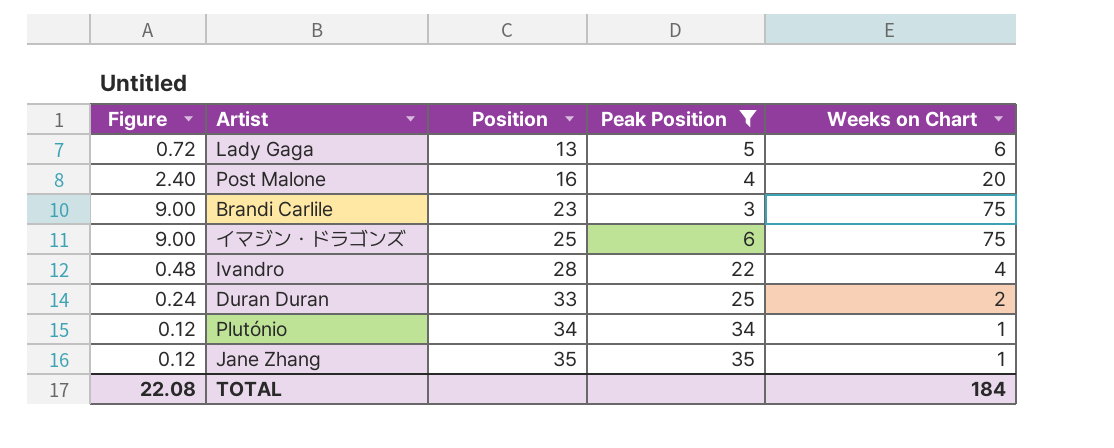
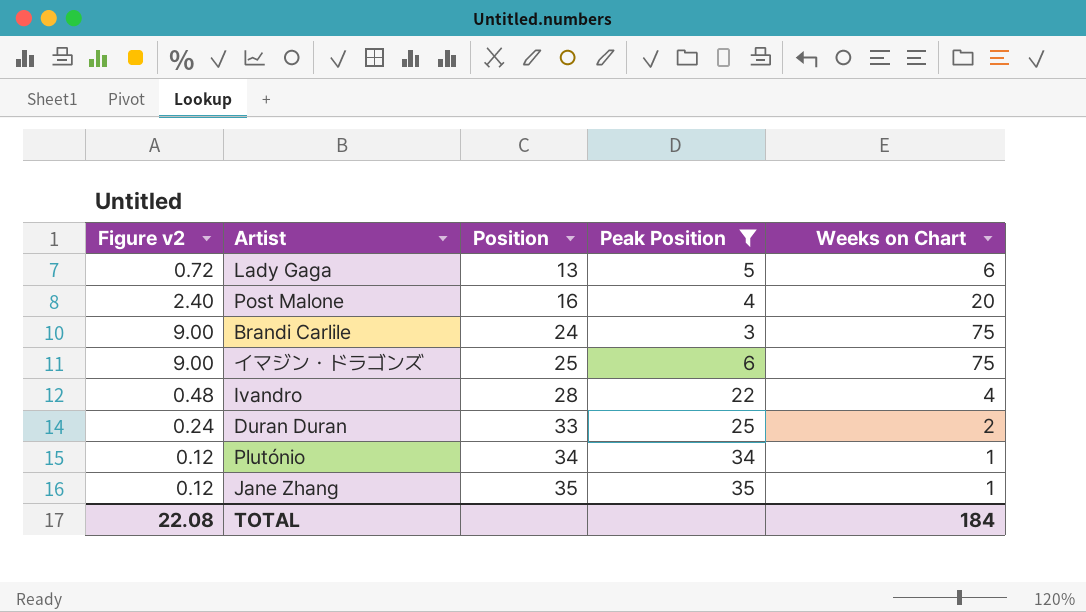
column name: Figure -> Figure v2
Brandi Carlile | Position: 23 -> 24

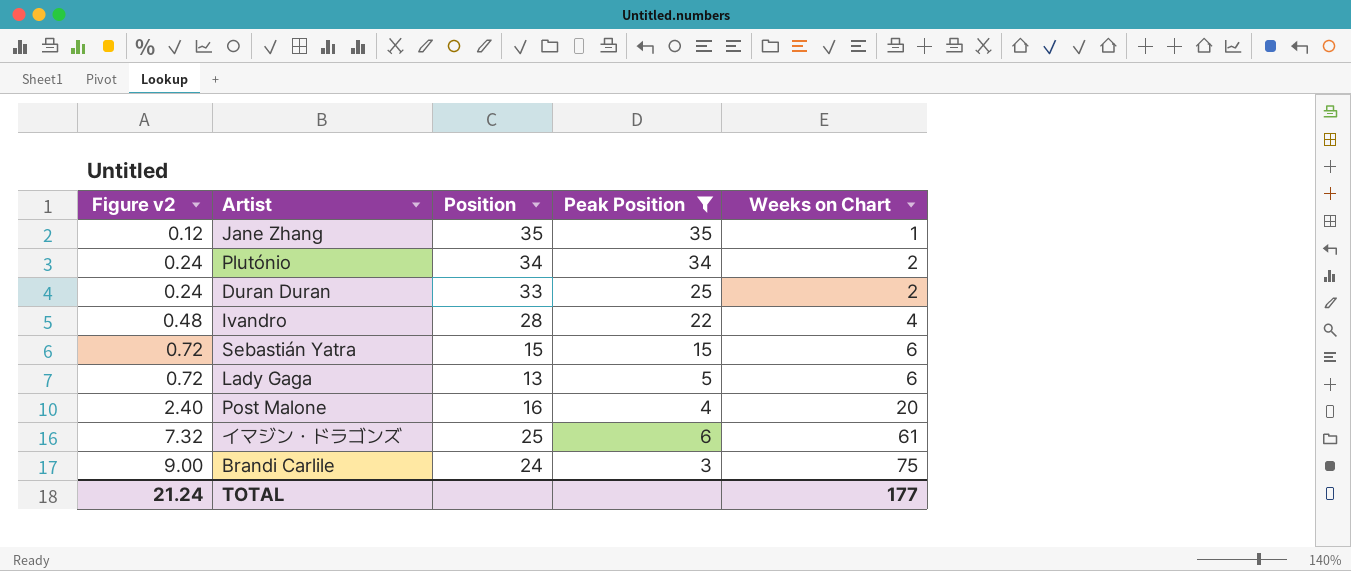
row order: Position ascending -> Figure v2 ascending
Plutónio | Figure v2: 0.12 -> 0.24
Plutónio | Weeks on Chart: 1 -> 2
row Sebastián Yatra: none -> 0.72 | 15 | 15 | 6
イマジン・ドラゴンズ | Figure v2: 9.00 -> 7.32
イマジン・ドラゴンズ | Weeks on Chart: 75 -> 61
TOTAL | Figure v2: 22.08 -> 21.24
TOTAL | Weeks on Chart: 184 -> 177

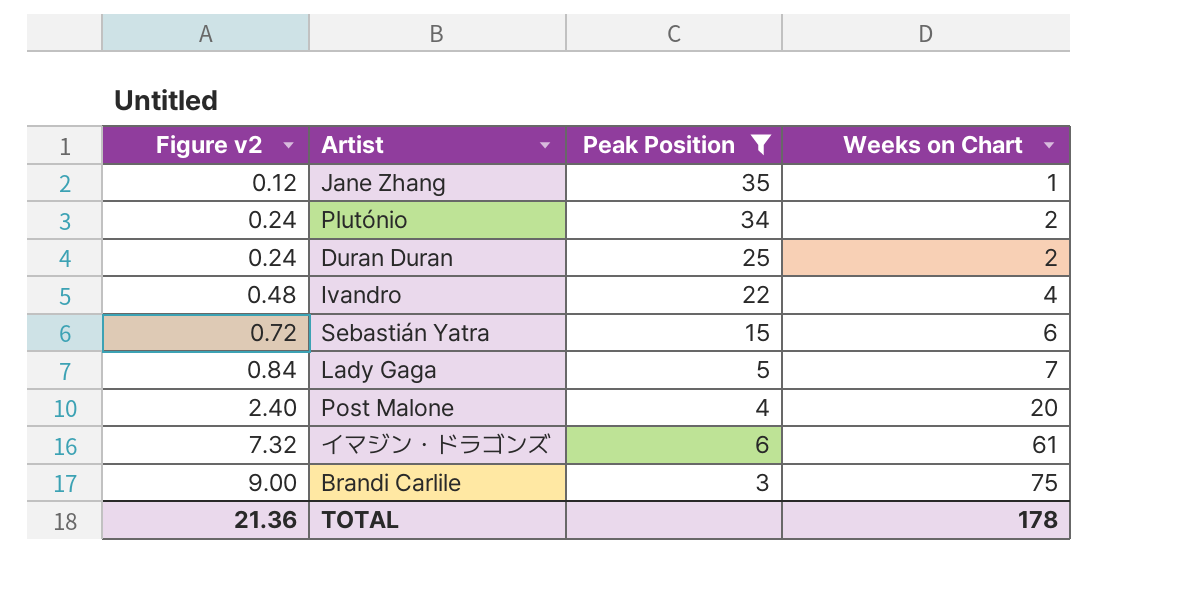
column Position | position: 3 -> none
Lady Gaga | Figure v2: 0.72 -> 0.84
Lady Gaga | Weeks on Chart: 6 -> 7
TOTAL | Figure v2: 21.24 -> 21.36
TOTAL | Weeks on Chart: 177 -> 178

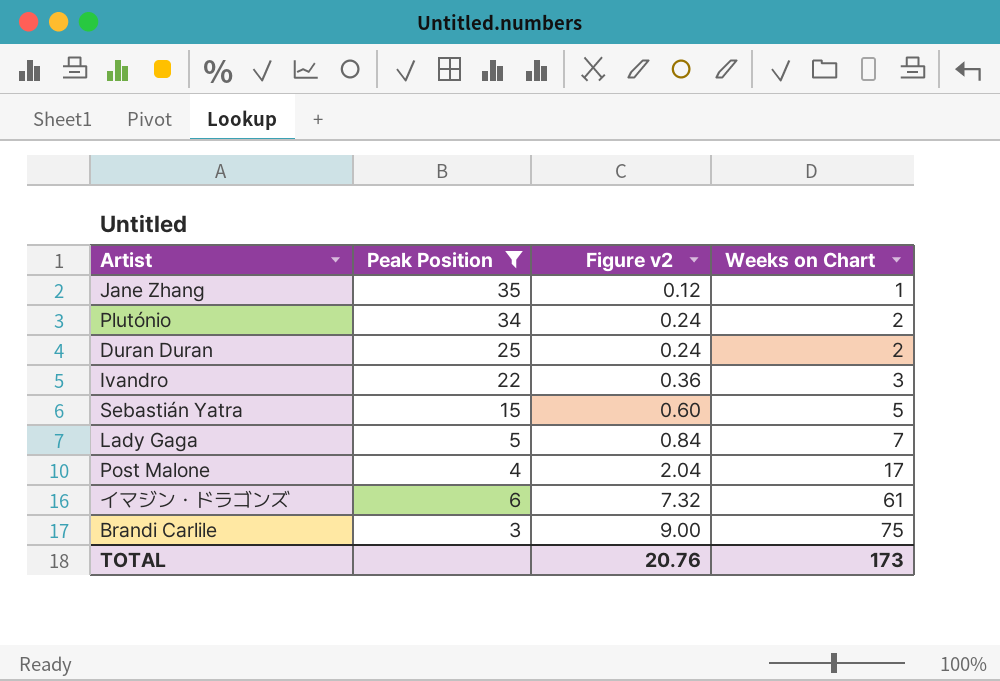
column Figure v2 | position: 1 -> 3
Ivandro | Figure v2: 0.48 -> 0.36
Ivandro | Weeks on Chart: 4 -> 3
Sebastián Yatra | Figure v2: 0.72 -> 0.60
Sebastián Yatra | Weeks on Chart: 6 -> 5
Post Malone | Figure v2: 2.40 -> 2.04
Post Malone | Weeks on Chart: 20 -> 17
TOTAL | Figure v2: 21.36 -> 20.76
TOTAL | Weeks on Chart: 178 -> 173

